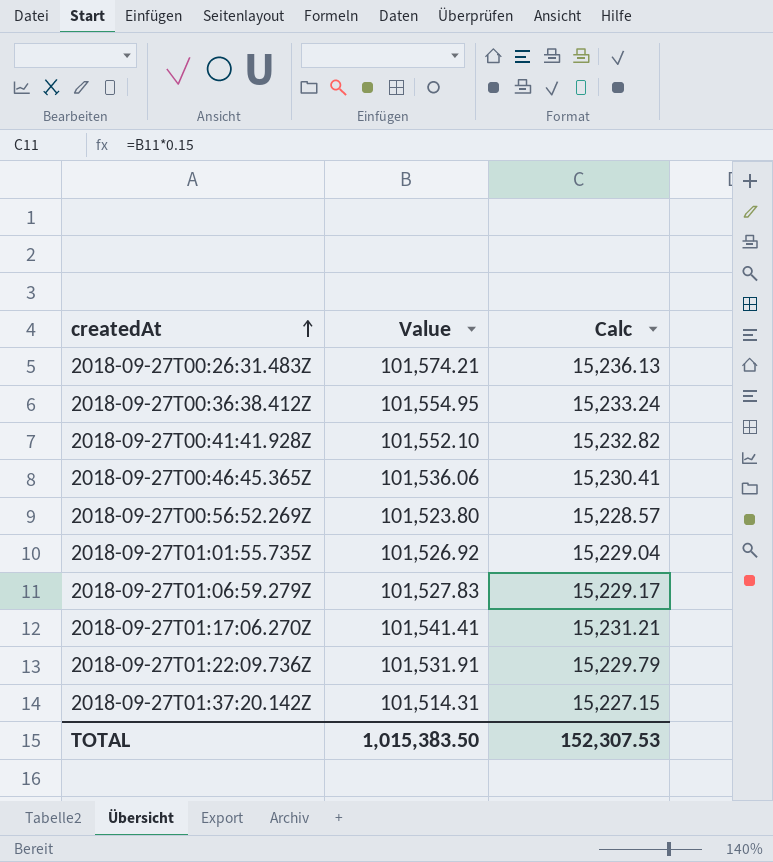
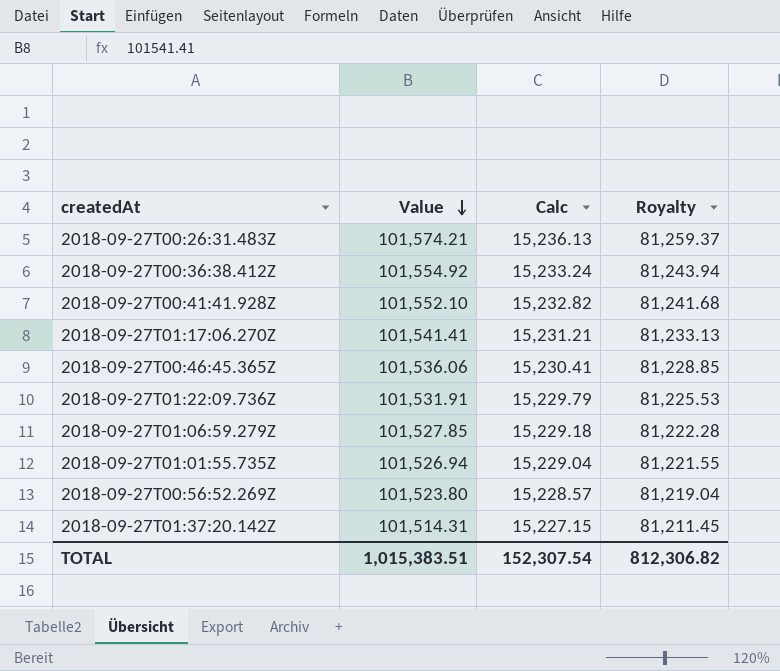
row order: createdAt ascending -> Value descending
column Royalty | formula: none -> [Value] * 0.8
2018-09-27T00:36:38.412Z | Value: 101,554.95 -> 101,554.92
2018-09-27T01:06:59.279Z | Value: 101,527.83 -> 101,527.85
2018-09-27T01:06:59.279Z | Calc: 15,229.17 -> 15,229.18
2018-09-27T01:01:55.735Z | Value: 101,526.92 -> 101,526.94
TOTAL | Value: 1,015,383.50 -> 1,015,383.51
TOTAL | Calc: 152,307.53 -> 152,307.54

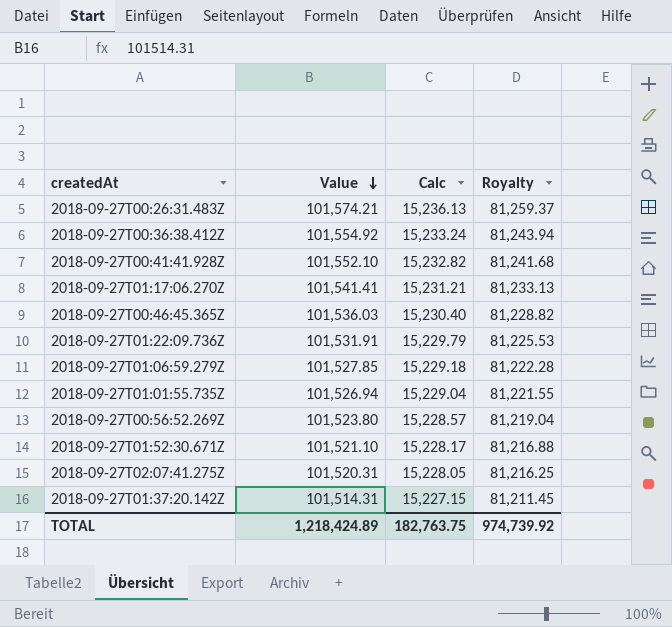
2018-09-27T00:46:45.365Z | Value: 101,536.06 -> 101,536.03
2018-09-27T00:46:45.365Z | Calc: 15,230.41 -> 15,230.40
2018-09-27T00:46:45.365Z | Royalty: 81,228.85 -> 81,228.82
row 2018-09-27T01:52:30.671Z: none -> 101,521.10 | 15,228.17 | 81,216.88
row 2018-09-27T02:07:41.275Z: none -> 101,520.31 | 15,228.05 | 81,216.25
TOTAL | Value: 1,015,383.51 -> 1,218,424.89
TOTAL | Calc: 152,307.54 -> 182,763.75
TOTAL | Royalty: 812,306.82 -> 974,739.92

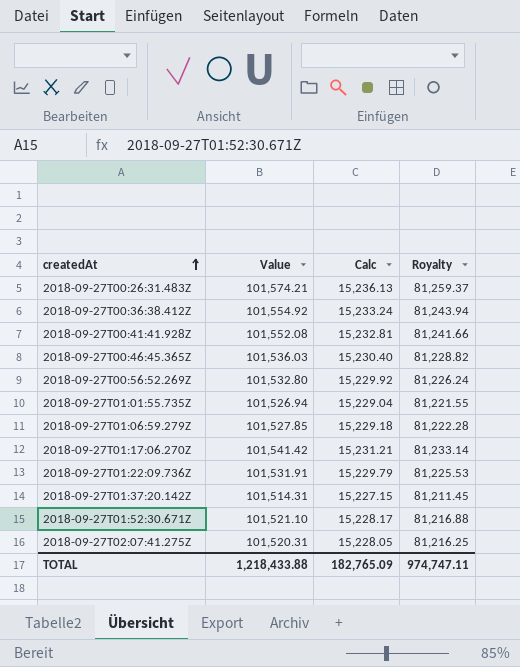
row order: Value descending -> createdAt ascending
2018-09-27T00:41:41.928Z | Value: 101,552.10 -> 101,552.08
2018-09-27T00:41:41.928Z | Calc: 15,232.82 -> 15,232.81
2018-09-27T00:41:41.928Z | Royalty: 81,241.68 -> 81,241.66
2018-09-27T00:56:52.269Z | Value: 101,523.80 -> 101,532.80
2018-09-27T00:56:52.269Z | Calc: 15,228.57 -> 15,229.92
2018-09-27T00:56:52.269Z | Royalty: 81,219.04 -> 81,226.24
2018-09-27T01:17:06.270Z | Value: 101,541.41 -> 101,541.42
2018-09-27T01:17:06.270Z | Royalty: 81,233.13 -> 81,233.14
TOTAL | Value: 1,218,424.89 -> 1,218,433.88
TOTAL | Calc: 182,763.75 -> 182,765.09
TOTAL | Royalty: 974,739.92 -> 974,747.11

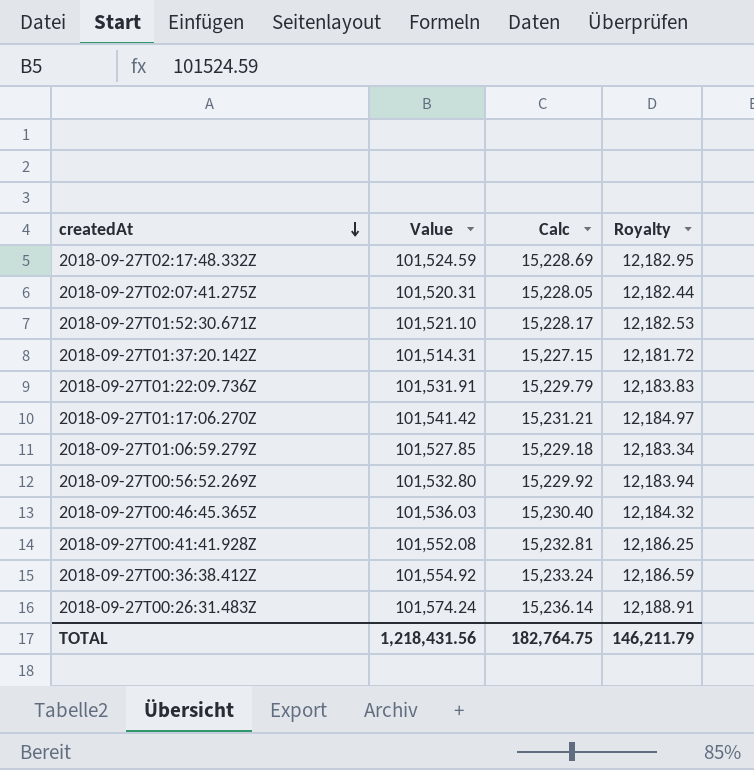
row order: createdAt ascending -> createdAt descending
column Royalty | formula: [Value] * 0.8 -> [Value] * 0.12
row 2018-09-27T01:01:55.735Z: 101,526.94 | 15,229.04 | 81,221.55 -> none
row 2018-09-27T02:17:48.332Z: none -> 101,524.59 | 15,228.69 | 12,182.95
2018-09-27T00:26:31.483Z | Value: 101,574.21 -> 101,574.24
2018-09-27T00:26:31.483Z | Calc: 15,236.13 -> 15,236.14
TOTAL | Value: 1,218,433.88 -> 1,218,431.56
TOTAL | Calc: 182,765.09 -> 182,764.75
TOTAL | Royalty: 974,747.11 -> 146,211.79

